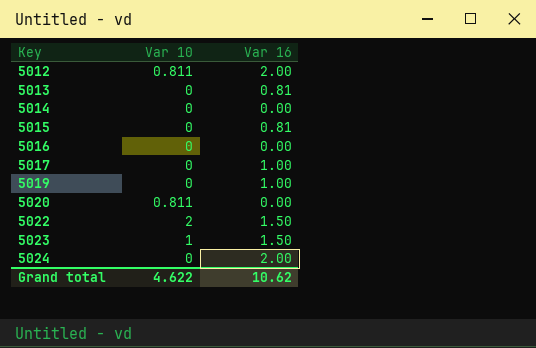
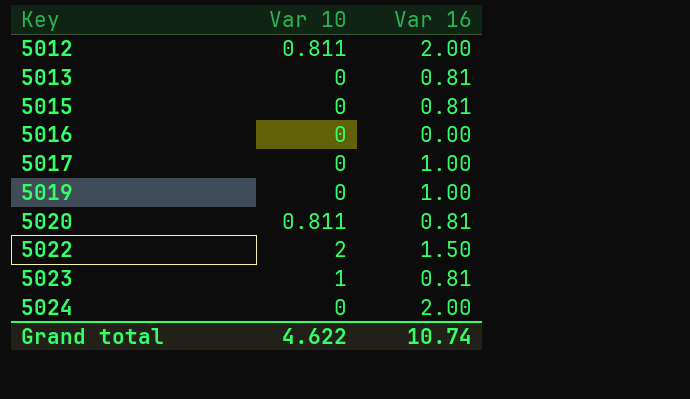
row 5014: 0 | 0.00 -> none
5020 | Var 16: 0.00 -> 0.81
5023 | Var 16: 1.50 -> 0.81
Grand total | Var 16: 10.62 -> 10.74

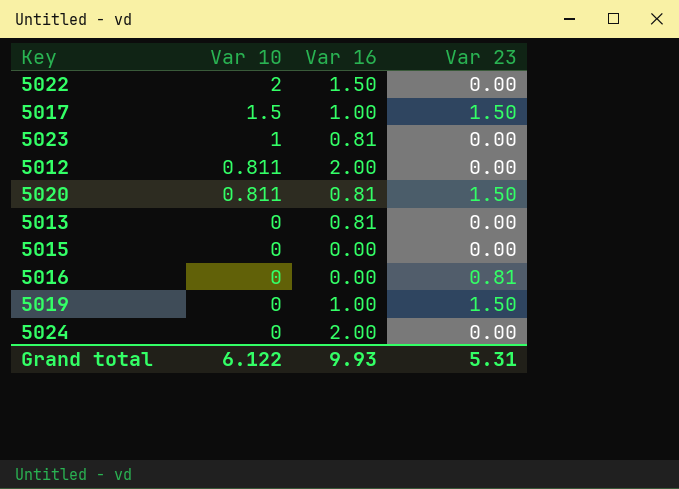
row order: Key ascending -> Var 10 descending
column Var 23 | position: none -> 4
5017 | Var 10: 0 -> 1.5
5015 | Var 16: 0.81 -> 0.00
Grand total | Var 10: 4.622 -> 6.122
Grand total | Var 16: 10.74 -> 9.93

